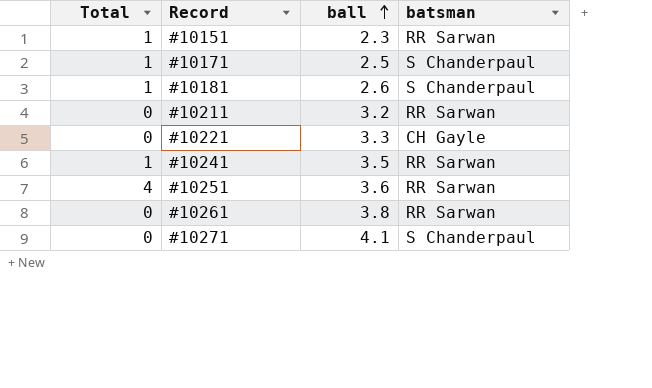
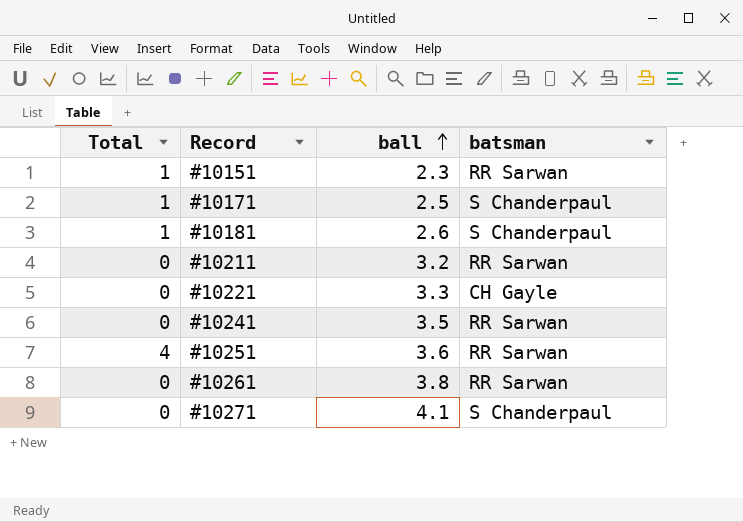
#10241 | Total: 1 -> 0

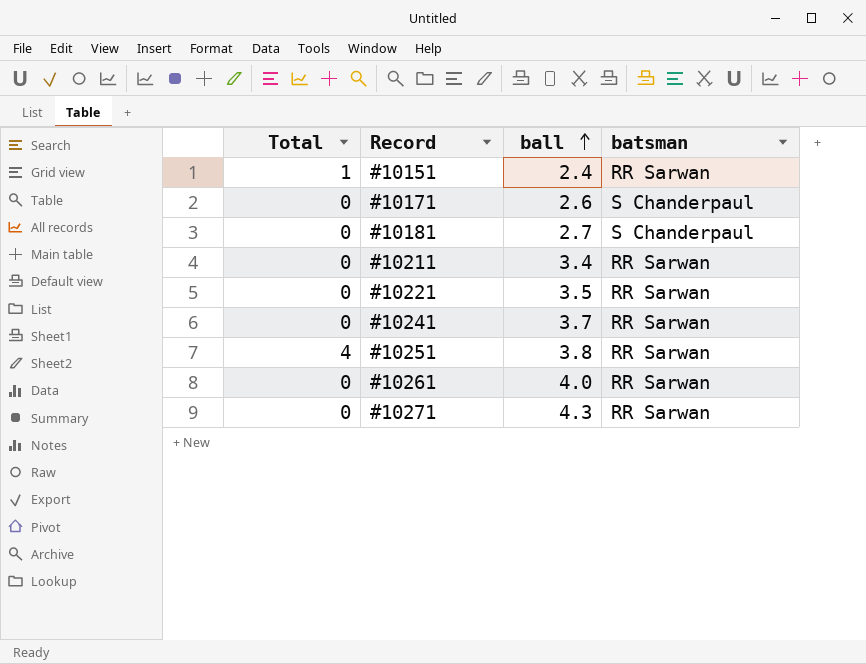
#10151 | ball: 2.3 -> 2.4
#10171 | Total: 1 -> 0
#10171 | ball: 2.5 -> 2.6
#10181 | Total: 1 -> 0
#10181 | ball: 2.6 -> 2.7
#10211 | ball: 3.2 -> 3.4
#10221 | ball: 3.3 -> 3.5
#10221 | batsman: CH Gayle -> RR Sarwan
#10241 | ball: 3.5 -> 3.7
#10251 | ball: 3.6 -> 3.8
#10261 | ball: 3.8 -> 4.0
#10271 | ball: 4.1 -> 4.3
#10271 | batsman: S Chanderpaul -> RR Sarwan

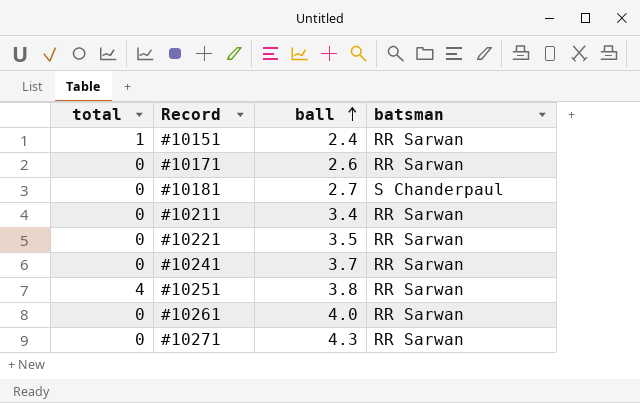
column name: Total -> total
#10171 | batsman: S Chanderpaul -> RR Sarwan

